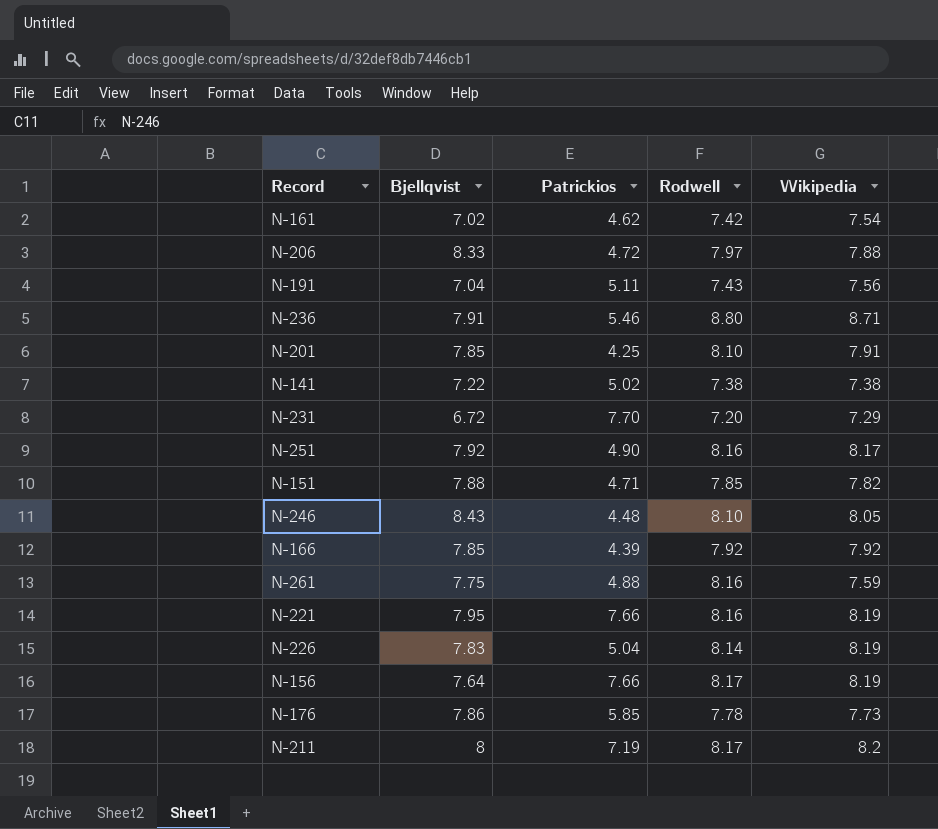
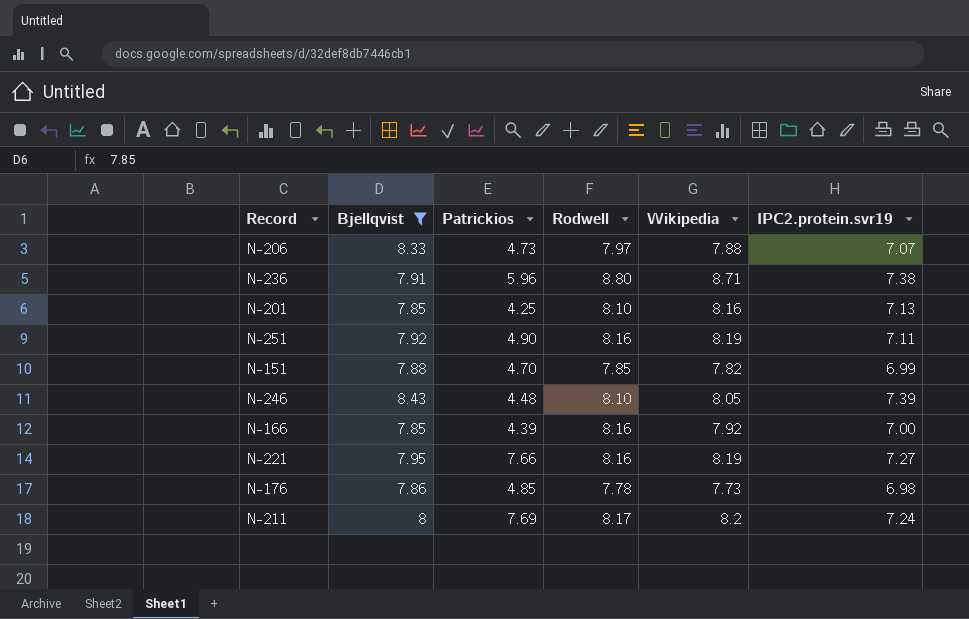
filter: none -> Bjellqvist >= 7.85
column IPC2.protein.svr19 | position: none -> 6
N-206 | Patrickios: 4.72 -> 4.73
N-236 | Patrickios: 5.46 -> 5.96
N-201 | Wikipedia: 7.91 -> 8.16
N-251 | Wikipedia: 8.17 -> 8.19
N-151 | Patrickios: 4.71 -> 4.70
N-166 | Rodwell: 7.92 -> 8.16
N-176 | Patrickios: 5.85 -> 4.85
N-211 | Patrickios: 7.19 -> 7.69

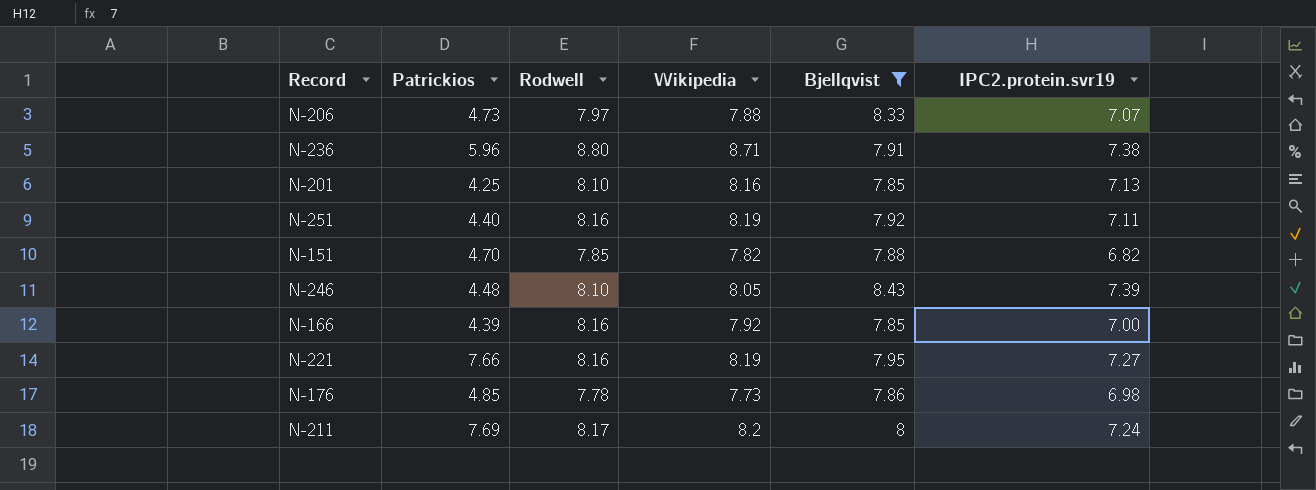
column Bjellqvist | position: 2 -> 5
N-251 | Patrickios: 4.90 -> 4.40
N-151 | IPC2.protein.svr19: 6.99 -> 6.82

